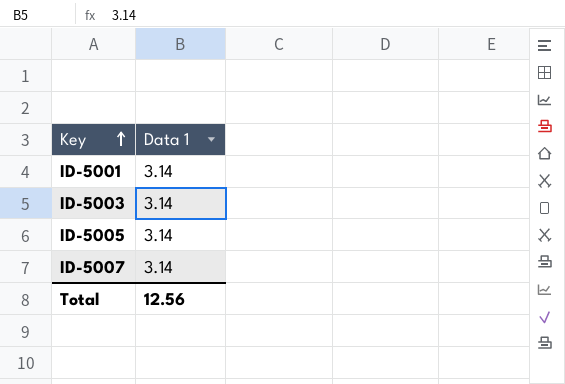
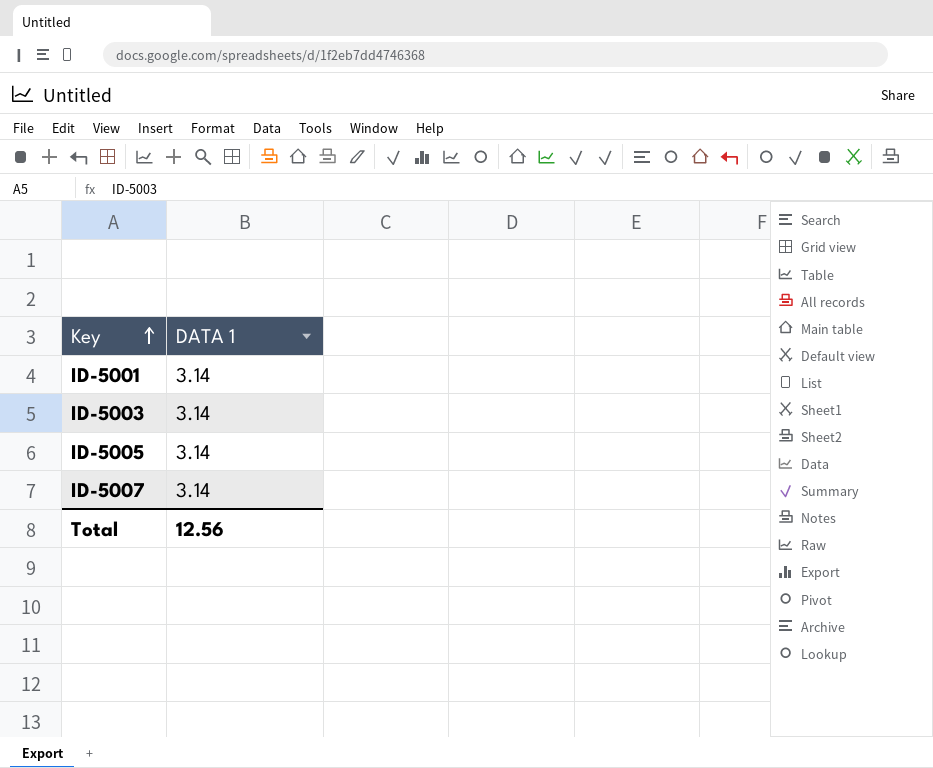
column name: Data 1 -> DATA 1

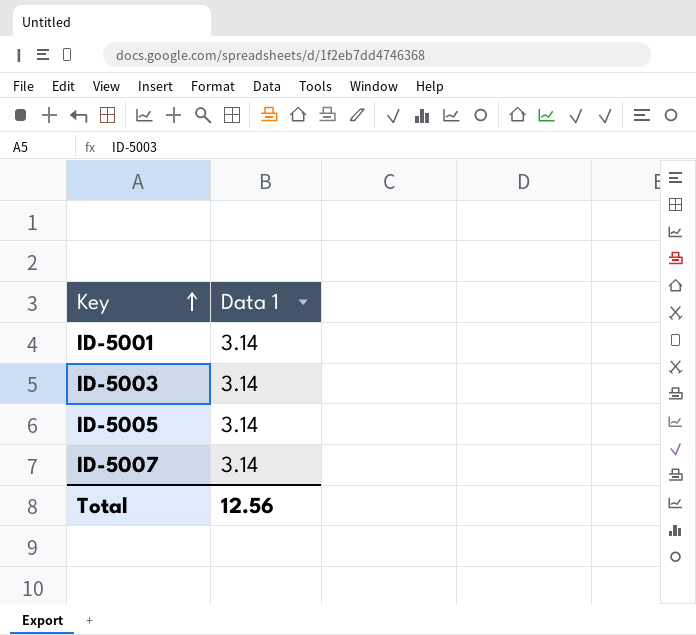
column name: DATA 1 -> Data 1

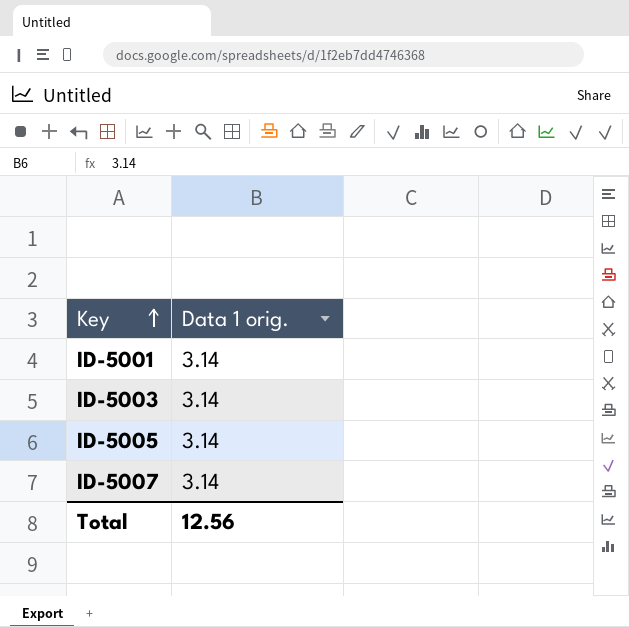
column name: Data 1 -> Data 1 orig.

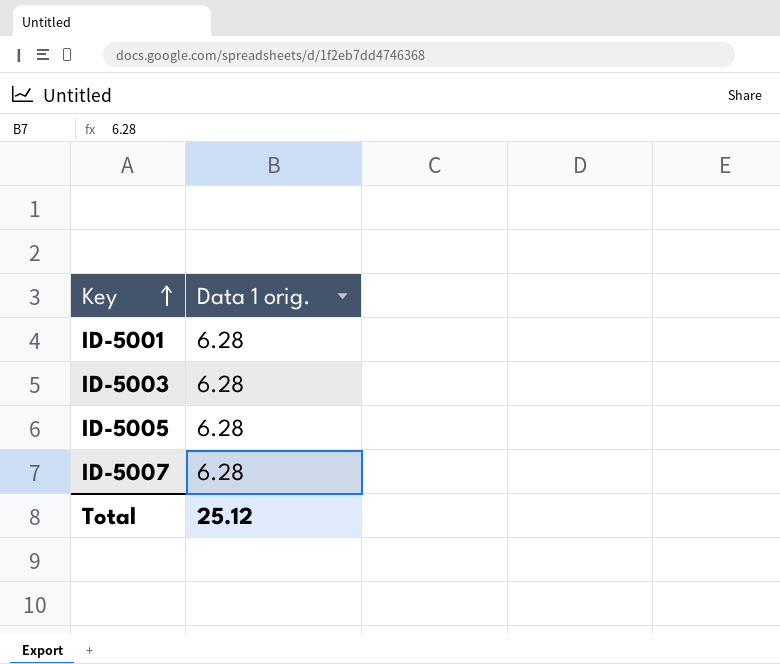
ID-5001 | Data 1 orig.: 3.14 -> 6.28
ID-5003 | Data 1 orig.: 3.14 -> 6.28
ID-5005 | Data 1 orig.: 3.14 -> 6.28
ID-5007 | Data 1 orig.: 3.14 -> 6.28
Total | Data 1 orig.: 12.56 -> 25.12

